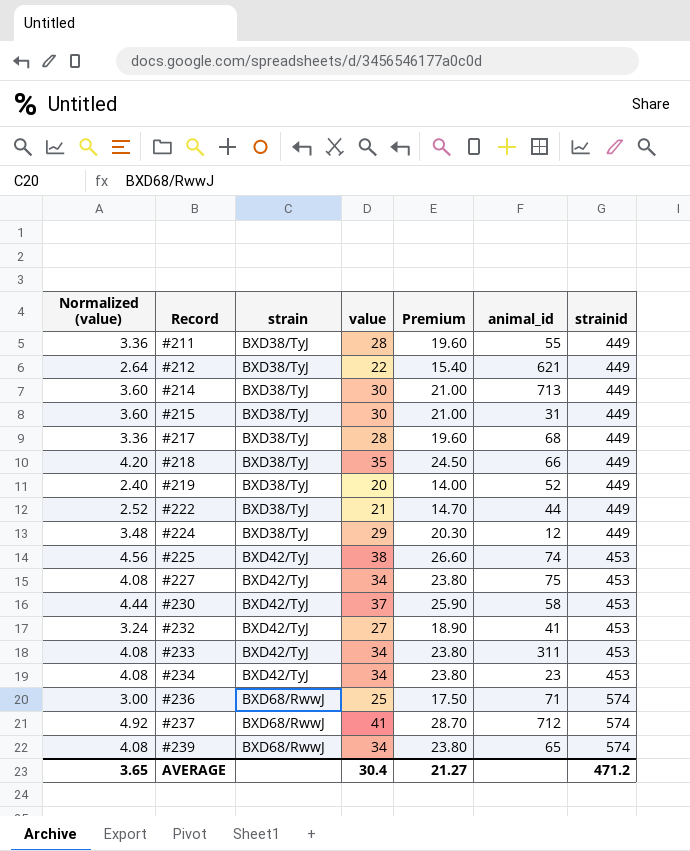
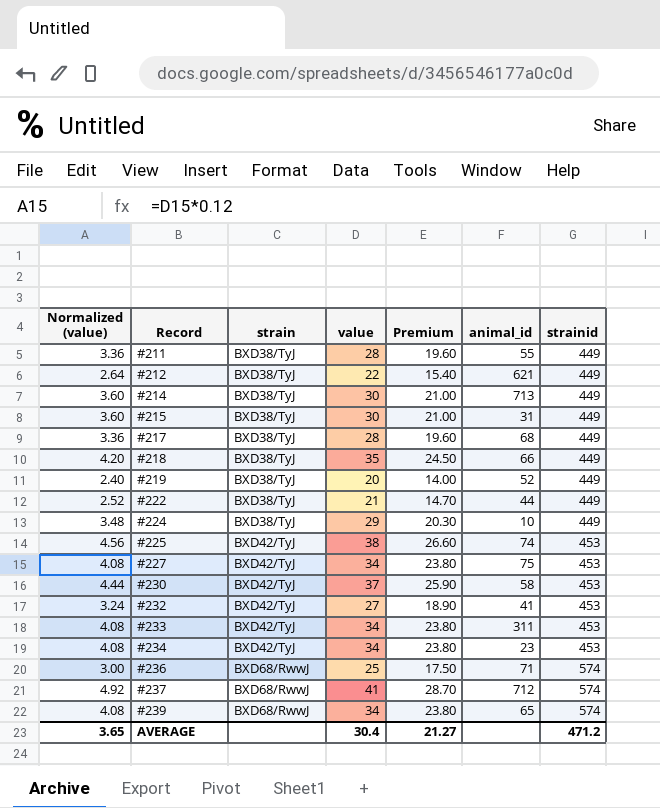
#224 | animal_id: 12 -> 10

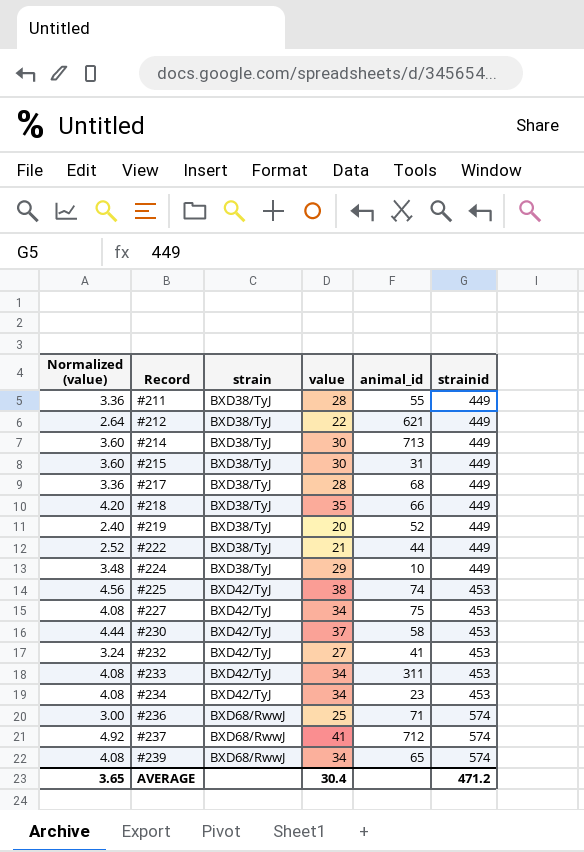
column Premium | formula: [value] * 0.7 -> none

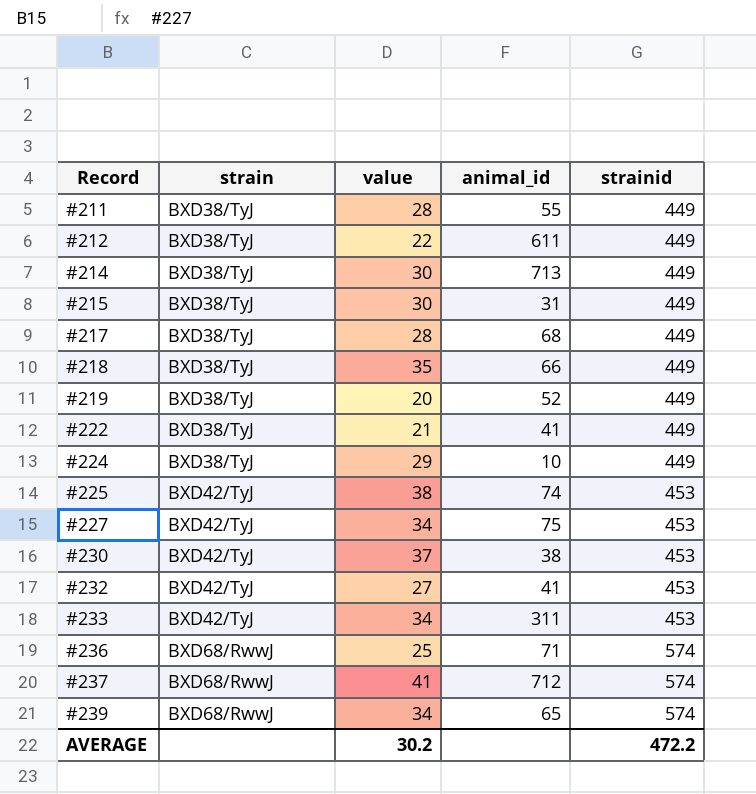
column Normalized (value) | formula: [value] * 0.12 -> none
row #234: 4.08 | BXD42/TyJ | 34 | 23 | 453 -> none
#212 | animal_id: 621 -> 611
#222 | animal_id: 44 -> 41
#230 | animal_id: 58 -> 38
AVERAGE | value: 30.4 -> 30.2
AVERAGE | strainid: 471.2 -> 472.2

